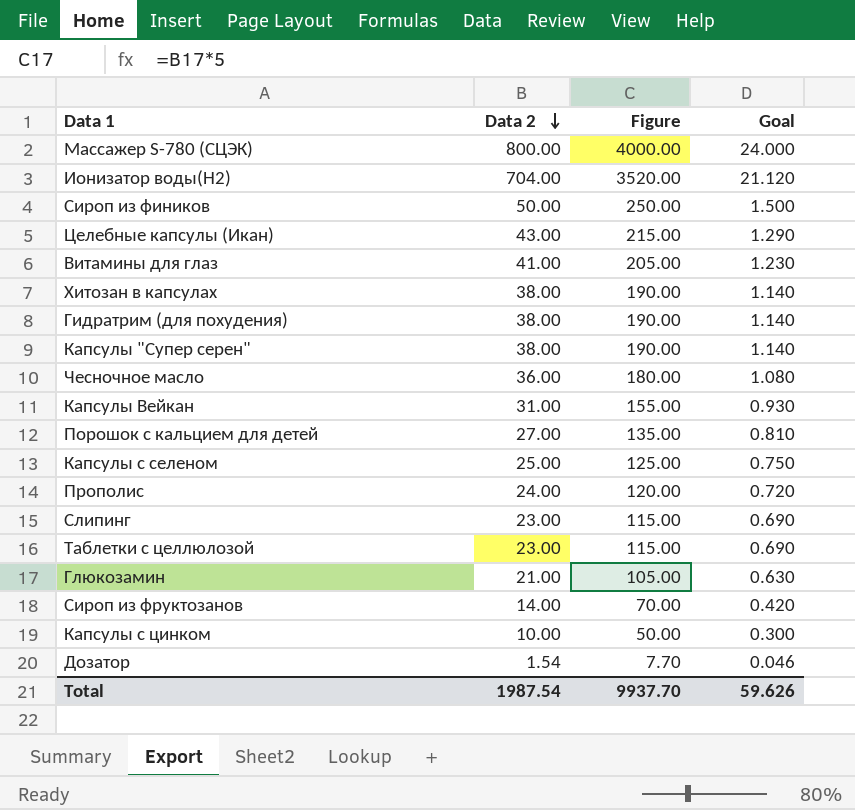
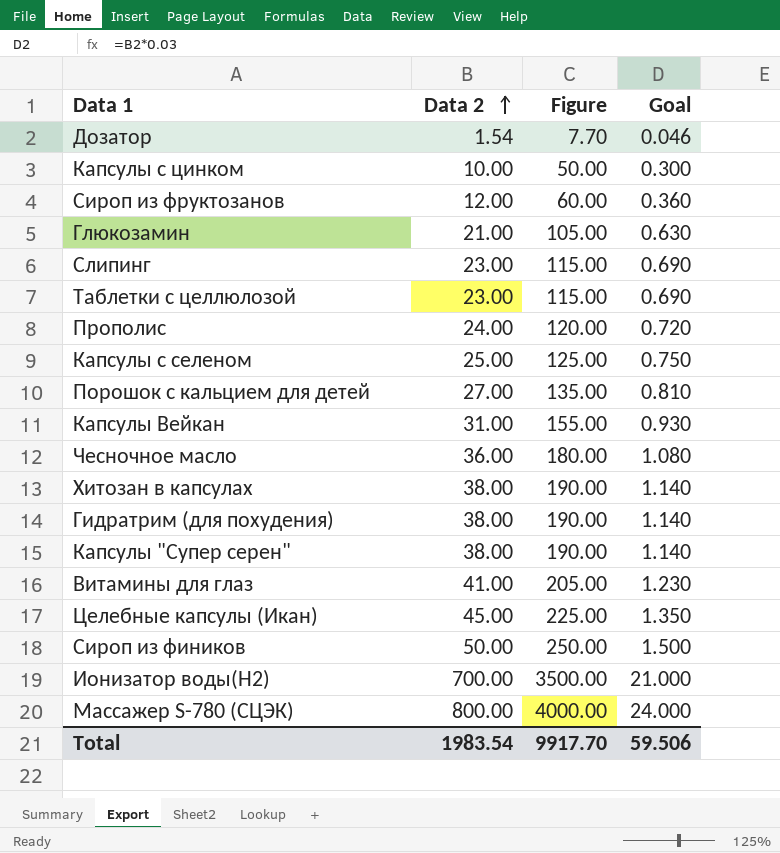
row order: Data 2 descending -> Data 2 ascending
Сироп из фруктозанов | Data 2: 14.00 -> 12.00
Сироп из фруктозанов | Figure: 70.00 -> 60.00
Сироп из фруктозанов | Goal: 0.420 -> 0.360
Целебные капсулы (Икан) | Data 2: 43.00 -> 45.00
Целебные капсулы (Икан) | Figure: 215.00 -> 225.00
Целебные капсулы (Икан) | Goal: 1.290 -> 1.350
Ионизатор воды(Н2) | Data 2: 704.00 -> 700.00
Ионизатор воды(Н2) | Figure: 3520.00 -> 3500.00
Ионизатор воды(Н2) | Goal: 21.120 -> 21.000
Total | Data 2: 1987.54 -> 1983.54
Total | Figure: 9937.70 -> 9917.70
Total | Goal: 59.626 -> 59.506

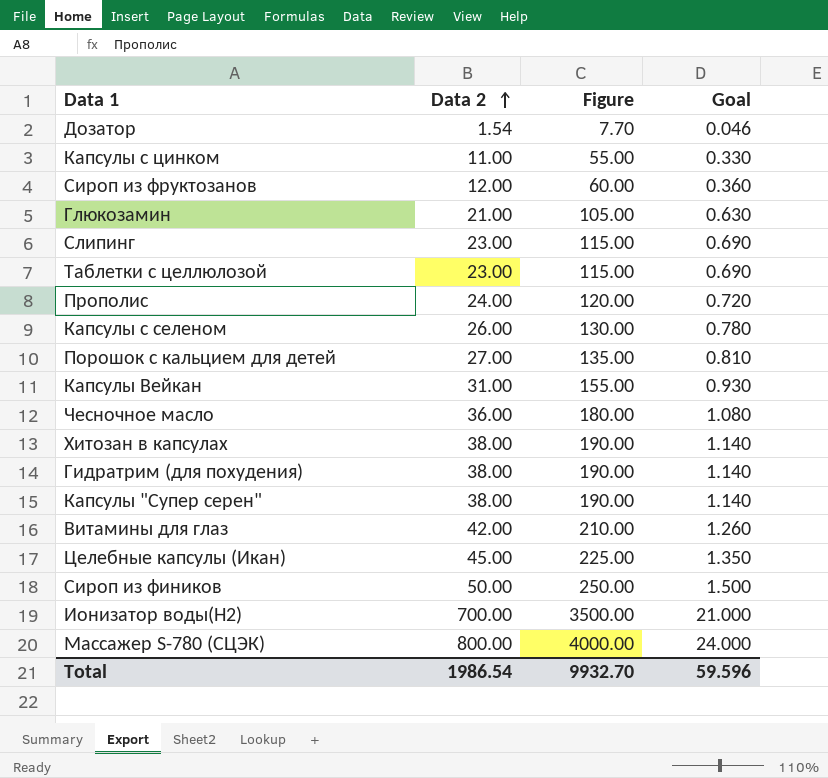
Капсулы с цинком | Data 2: 10.00 -> 11.00
Капсулы с цинком | Figure: 50.00 -> 55.00
Капсулы с цинком | Goal: 0.300 -> 0.330
Капсулы с селеном | Data 2: 25.00 -> 26.00
Капсулы с селеном | Figure: 125.00 -> 130.00
Капсулы с селеном | Goal: 0.750 -> 0.780
Витамины для глаз | Data 2: 41.00 -> 42.00
Витамины для глаз | Figure: 205.00 -> 210.00
Витамины для глаз | Goal: 1.230 -> 1.260
Total | Data 2: 1983.54 -> 1986.54
Total | Figure: 9917.70 -> 9932.70
Total | Goal: 59.506 -> 59.596

